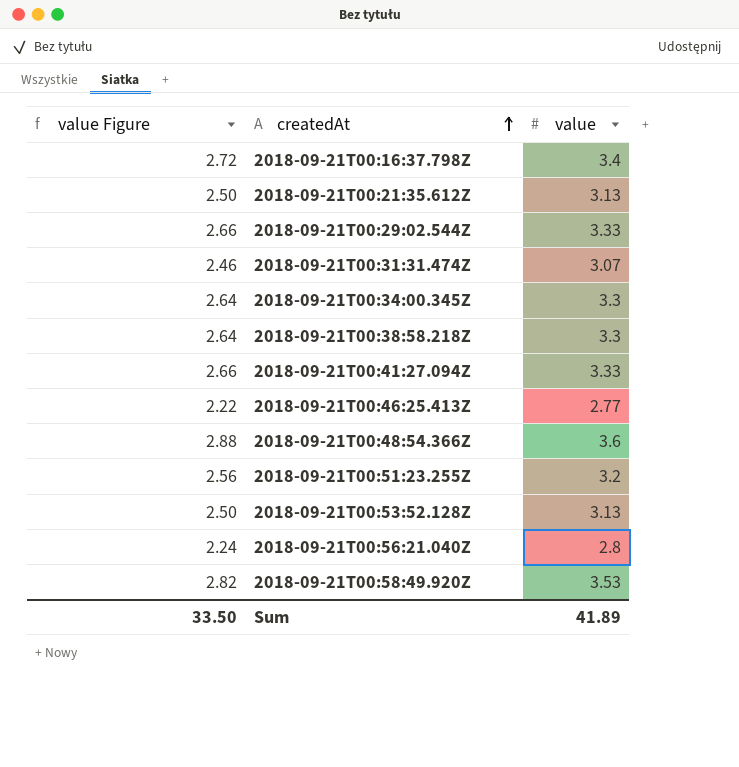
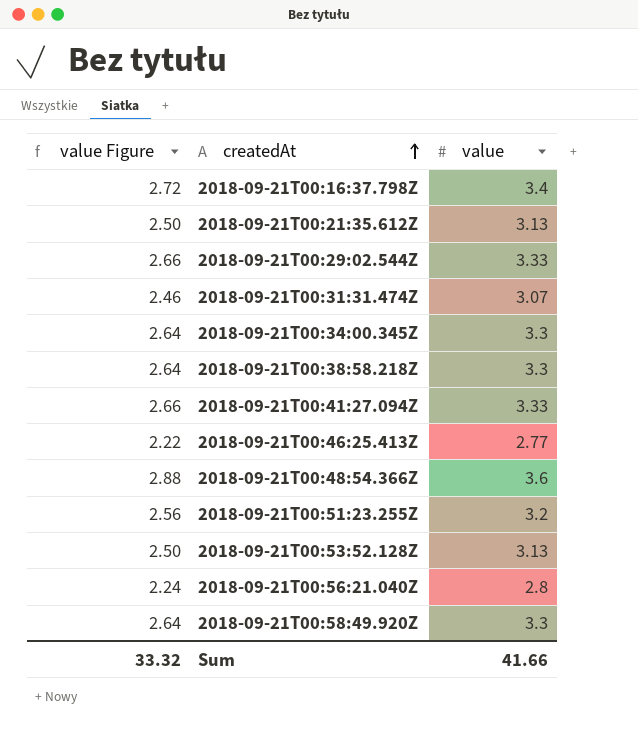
2018-09-21T00:58:49.920Z | value Figure: 2.82 -> 2.64
2018-09-21T00:58:49.920Z | value: 3.53 -> 3.3
Sum | value Figure: 33.50 -> 33.32
Sum | value: 41.89 -> 41.66

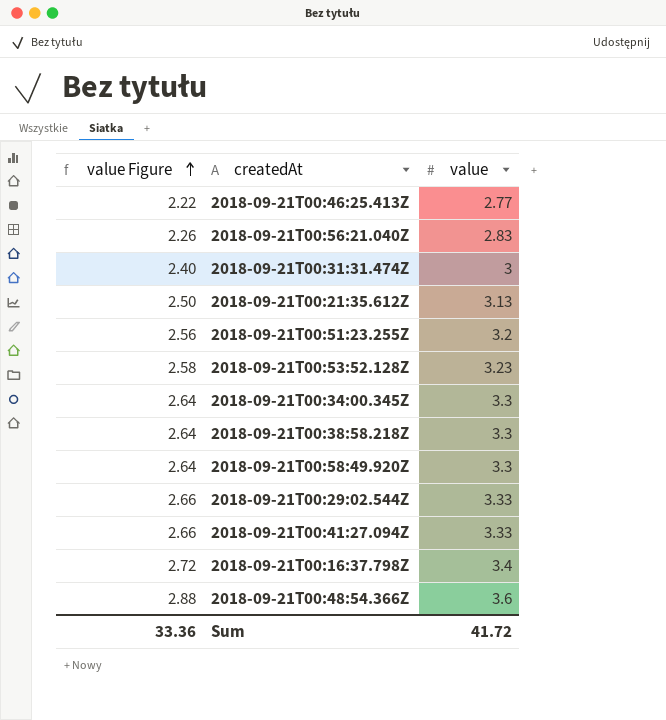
row order: createdAt ascending -> value Figure ascending
2018-09-21T00:56:21.040Z | value Figure: 2.24 -> 2.26
2018-09-21T00:56:21.040Z | value: 2.8 -> 2.83
2018-09-21T00:31:31.474Z | value Figure: 2.46 -> 2.40
2018-09-21T00:31:31.474Z | value: 3.07 -> 3
2018-09-21T00:53:52.128Z | value Figure: 2.50 -> 2.58
2018-09-21T00:53:52.128Z | value: 3.13 -> 3.23
Sum | value Figure: 33.32 -> 33.36
Sum | value: 41.66 -> 41.72

